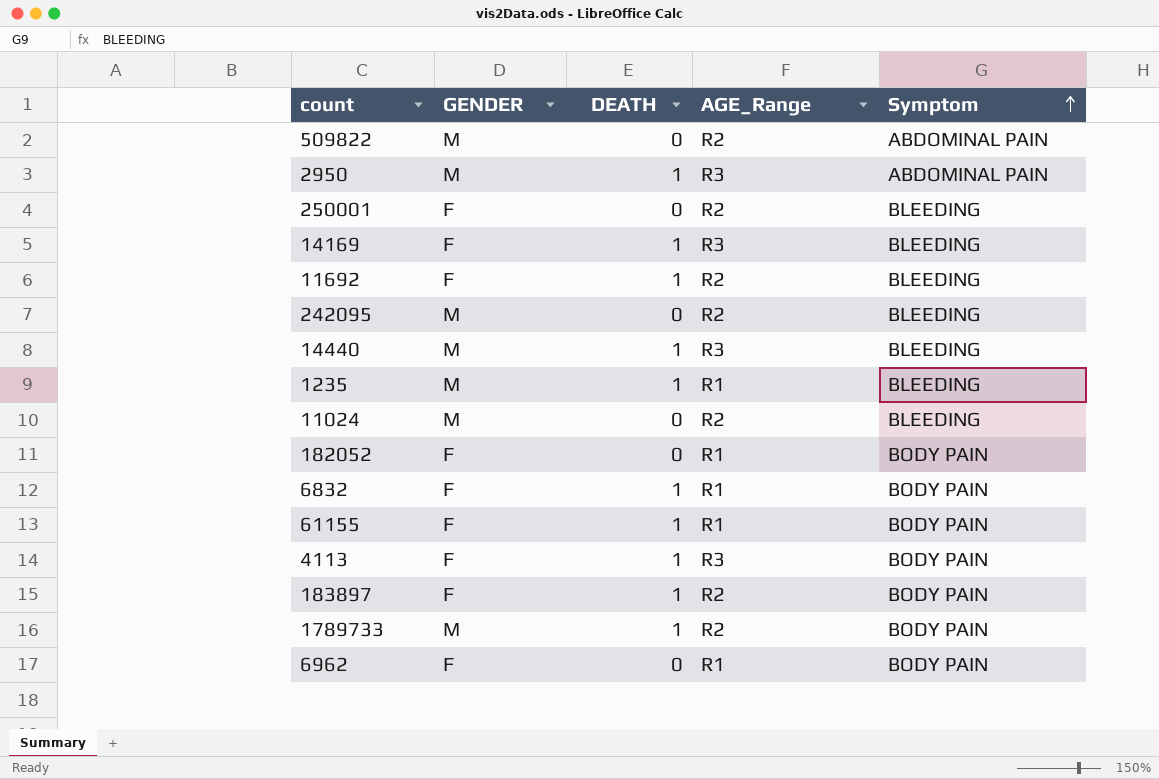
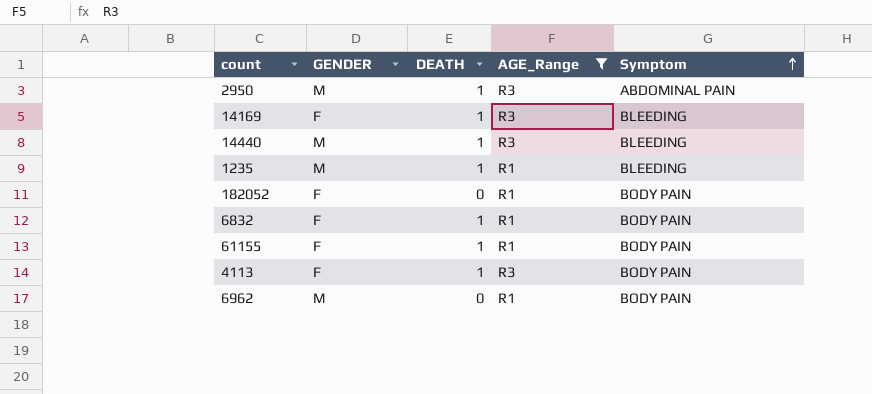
filter: none -> AGE_Range != R2
6962 | GENDER: F -> M

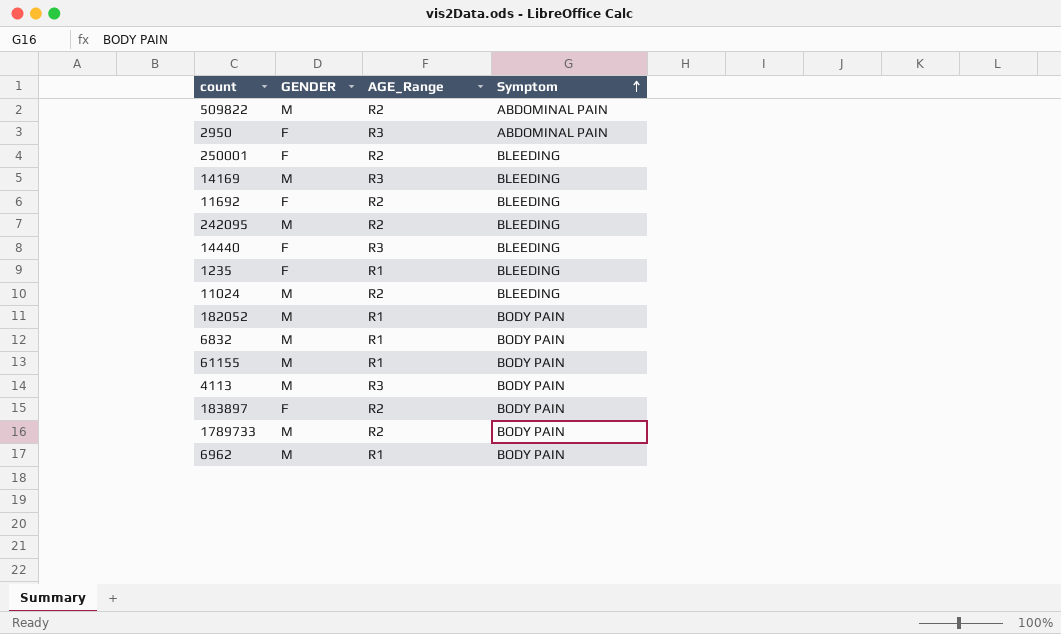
filter: AGE_Range != R2 -> none
column DEATH | position: 3 -> none
2950 | GENDER: M -> F
14169 | GENDER: F -> M
14440 | GENDER: M -> F
1235 | GENDER: M -> F
182052 | GENDER: F -> M
6832 | GENDER: F -> M
61155 | GENDER: F -> M
4113 | GENDER: F -> M

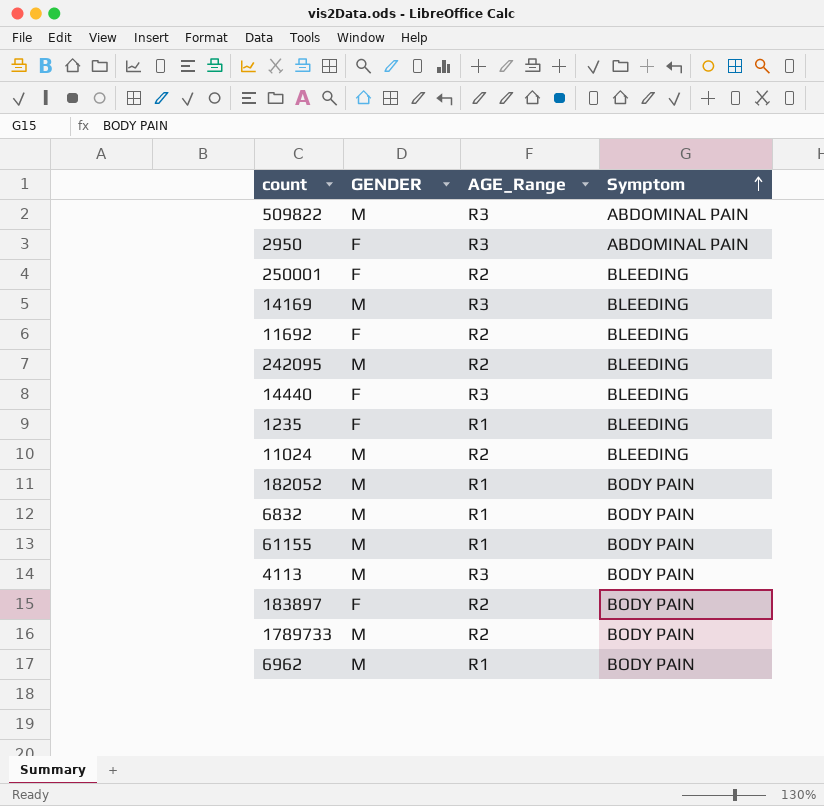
509822 | AGE_Range: R2 -> R3

